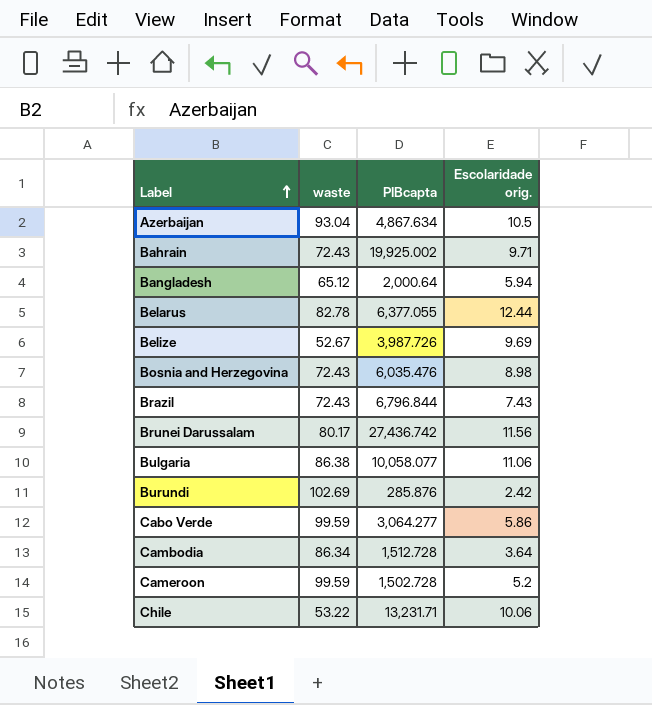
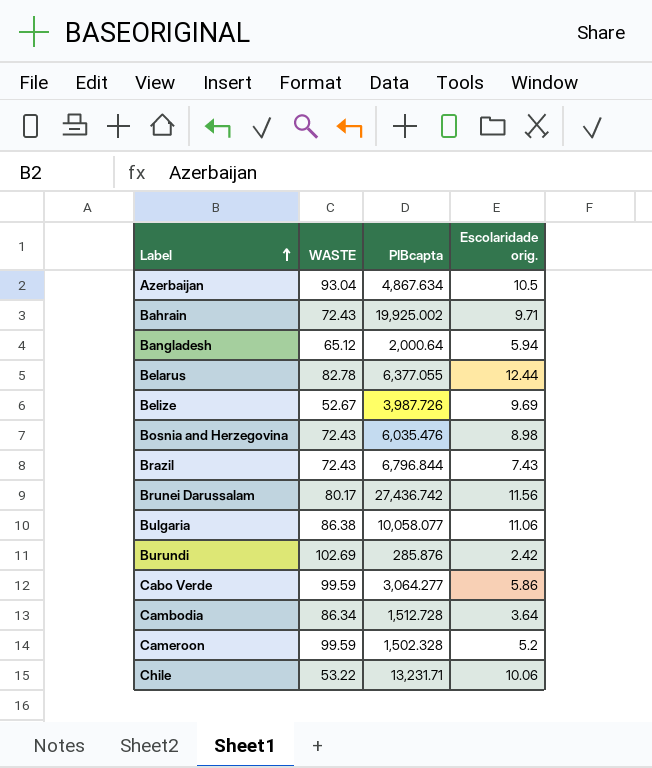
column name: waste -> WASTE
Cameroon | PIBcapta: 1,502.728 -> 1,502.328

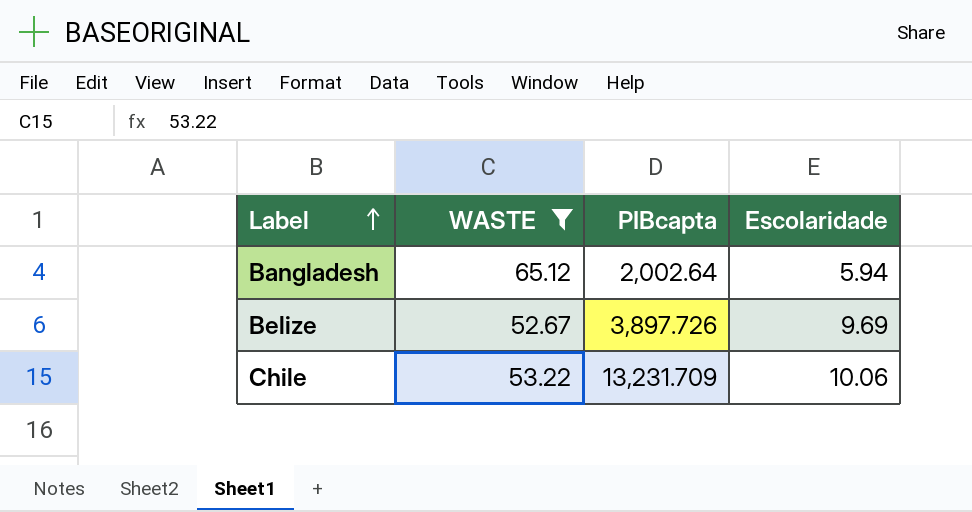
filter: none -> WASTE <= 65.12
column name: Escolaridade orig. -> Escolaridade
Bangladesh | PIBcapta: 2,000.64 -> 2,002.64
Belize | PIBcapta: 3,987.726 -> 3,897.726
Chile | PIBcapta: 13,231.71 -> 13,231.709

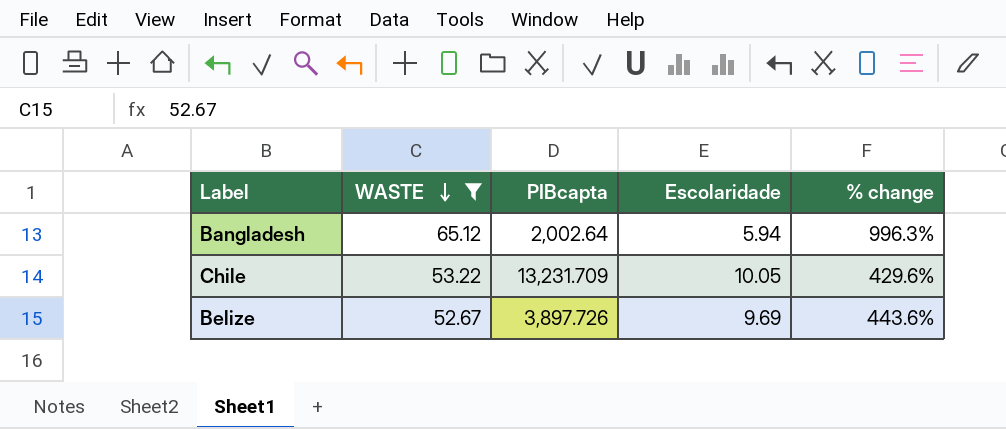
row order: Label ascending -> WASTE descending
column % change | formula: none -> ([WASTE] - [Escolaridade]) / [Escolaridade]
Chile | Escolaridade: 10.06 -> 10.05

